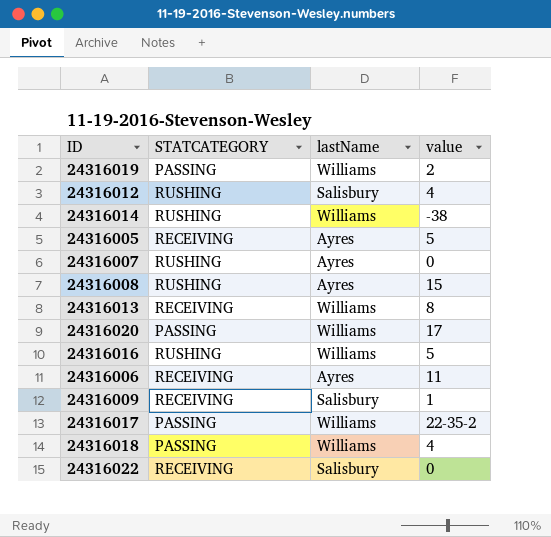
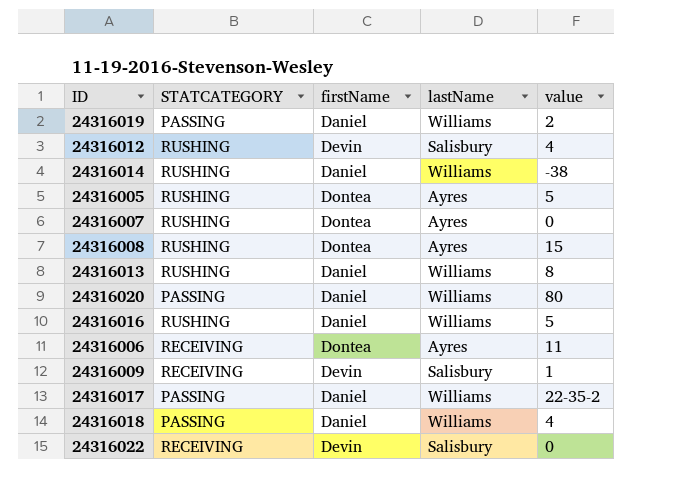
column firstName | position: none -> 3
24316005 | STATCATEGORY: RECEIVING -> RUSHING
24316013 | STATCATEGORY: RECEIVING -> RUSHING
24316020 | value: 17 -> 80

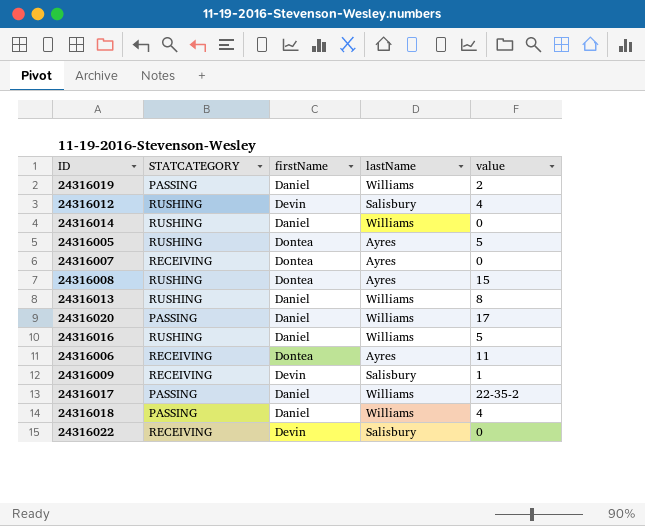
24316014 | value: -38 -> 0
24316007 | STATCATEGORY: RUSHING -> RECEIVING
24316020 | value: 80 -> 17

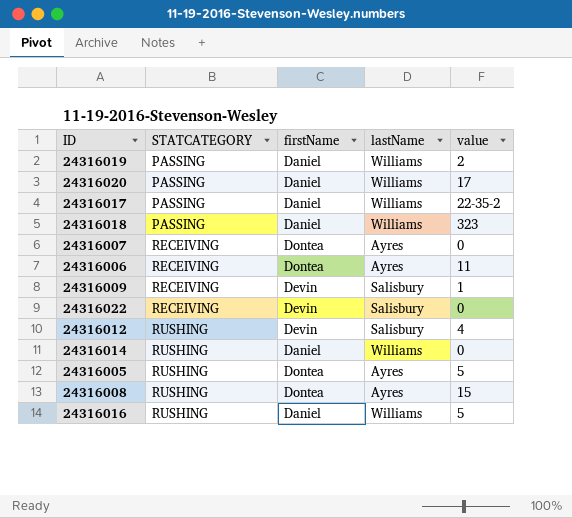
row order: none -> STATCATEGORY ascending
row 24316013: RUSHING | Daniel | Williams | 8 -> none
24316018 | value: 4 -> 323

